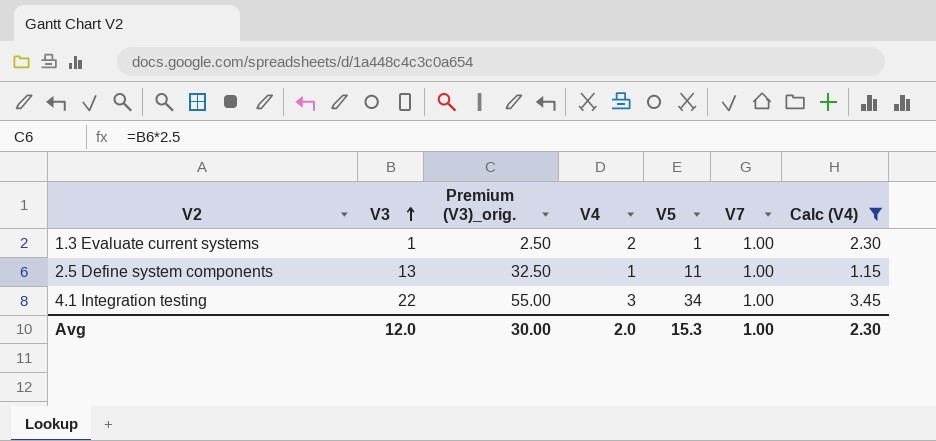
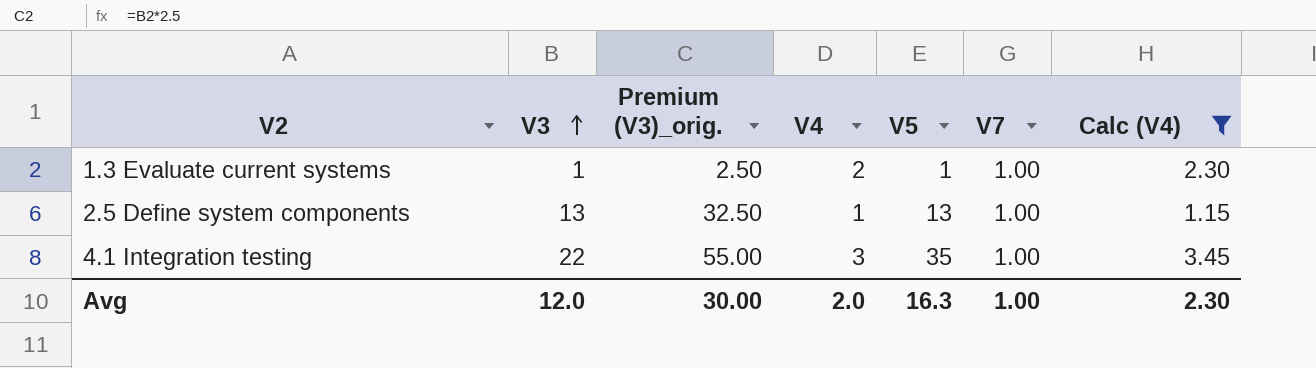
2.5 Define system components | V5: 11 -> 13
4.1 Integration testing | V5: 34 -> 35
Avg | V5: 15.3 -> 16.3

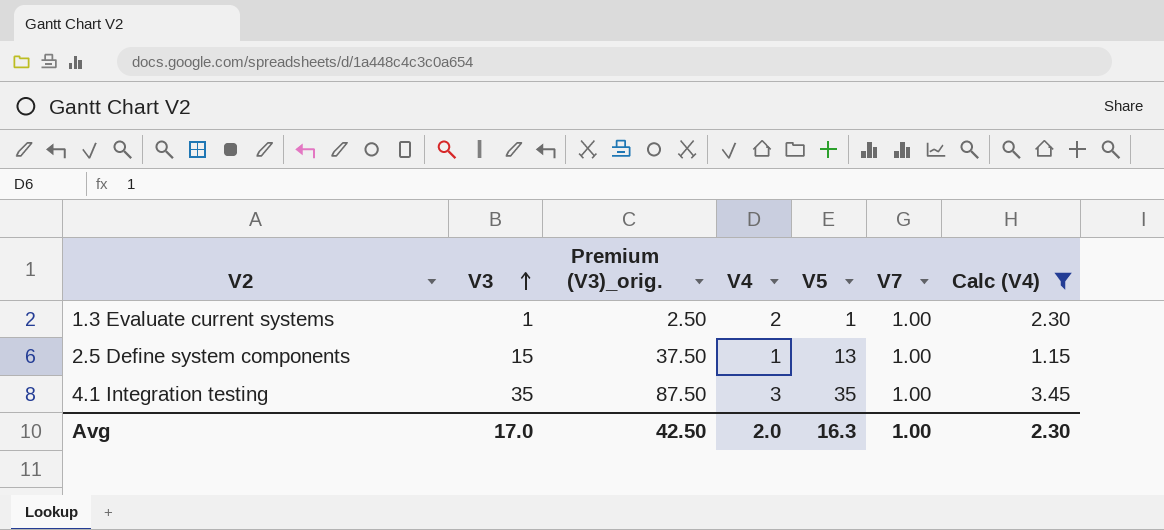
2.5 Define system components | V3: 13 -> 15
2.5 Define system components | Premium (V3)_orig.: 32.50 -> 37.50
4.1 Integration testing | V3: 22 -> 35
4.1 Integration testing | Premium (V3)_orig.: 55.00 -> 87.50
Avg | V3: 12.0 -> 17.0
Avg | Premium (V3)_orig.: 30.00 -> 42.50

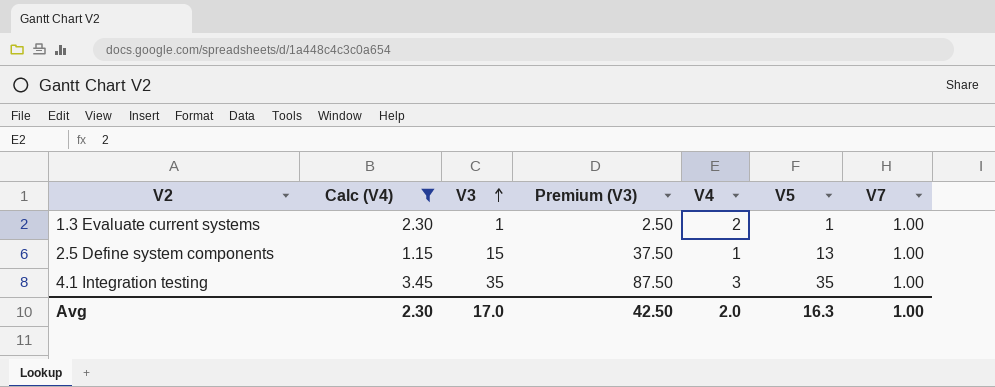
column Calc (V4) | position: 7 -> 2
column name: Premium (V3)_orig. -> Premium (V3)

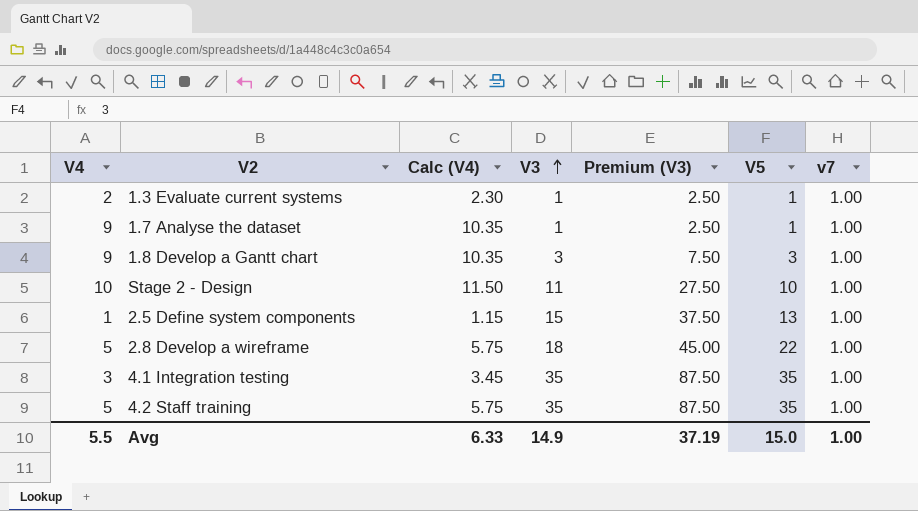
filter: Calc (V4) <= 3.45 -> none
column V4 | position: 5 -> 1
column name: V7 -> v7
Avg | V4: 2.0 -> 5.5
Avg | Calc (V4): 2.30 -> 6.33
Avg | V3: 17.0 -> 14.9
Avg | Premium (V3): 42.50 -> 37.19
Avg | V5: 16.3 -> 15.0

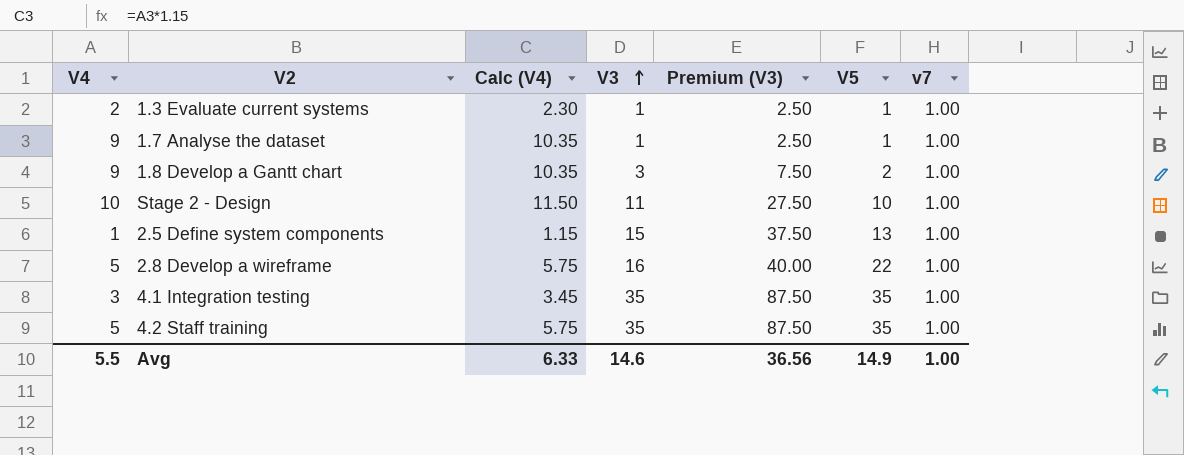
1.8 Develop a Gantt chart | V5: 3 -> 2
2.8 Develop a wireframe | V3: 18 -> 16
2.8 Develop a wireframe | Premium (V3): 45.00 -> 40.00
Avg | V3: 14.9 -> 14.6
Avg | Premium (V3): 37.19 -> 36.56
Avg | V5: 15.0 -> 14.9

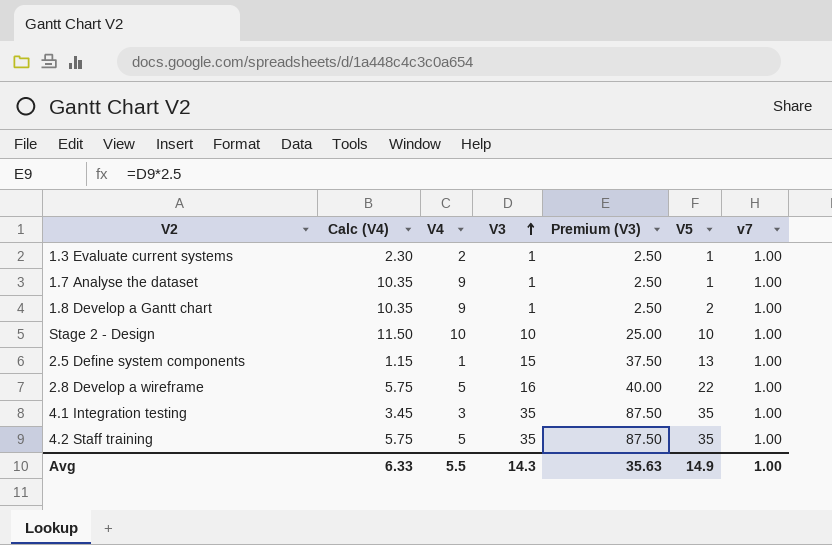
column V4 | position: 1 -> 3
1.8 Develop a Gantt chart | V3: 3 -> 1
1.8 Develop a Gantt chart | Premium (V3): 7.50 -> 2.50
Stage 2 - Design | V3: 11 -> 10
Stage 2 - Design | Premium (V3): 27.50 -> 25.00
Avg | V3: 14.6 -> 14.3
Avg | Premium (V3): 36.56 -> 35.63

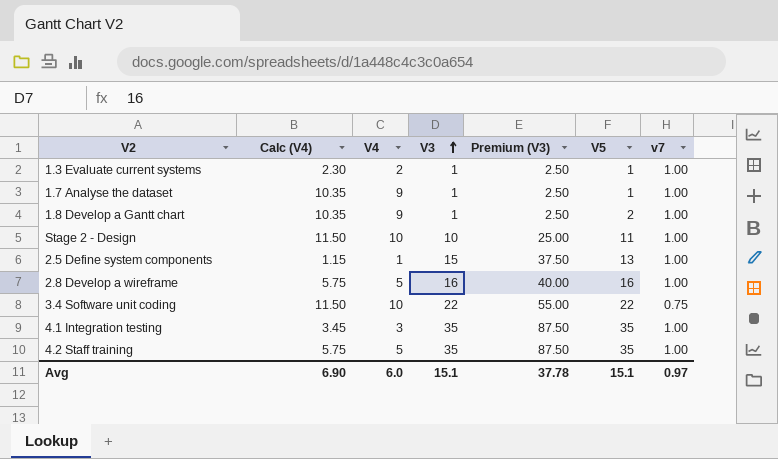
Stage 2 - Design | V5: 10 -> 11
2.8 Develop a wireframe | V5: 22 -> 16
row 3.4 Software unit coding: none -> 11.50 | 10 | 22 | 55.00 | 22 | 0.75
Avg | Calc (V4): 6.33 -> 6.90
Avg | V4: 5.5 -> 6.0
Avg | V3: 14.3 -> 15.1
Avg | Premium (V3): 35.63 -> 37.78
Avg | V5: 14.9 -> 15.1
Avg | v7: 1.00 -> 0.97

